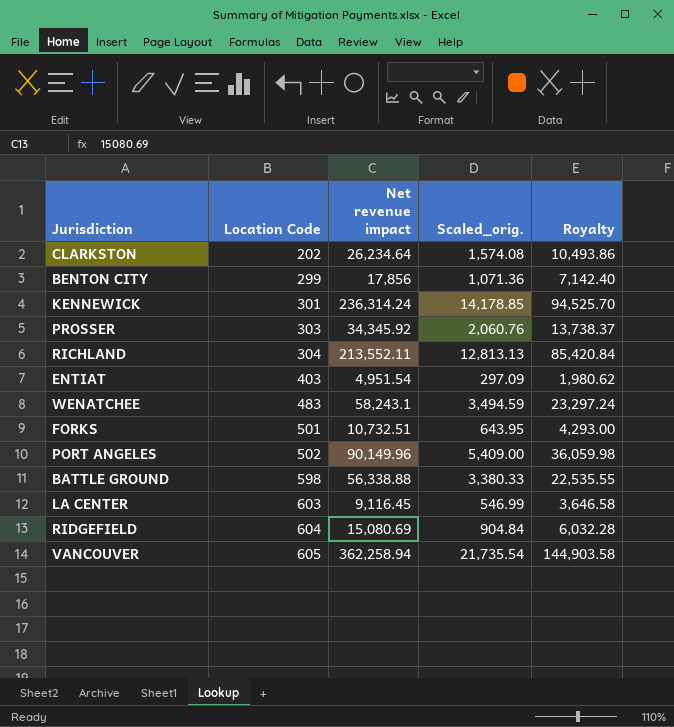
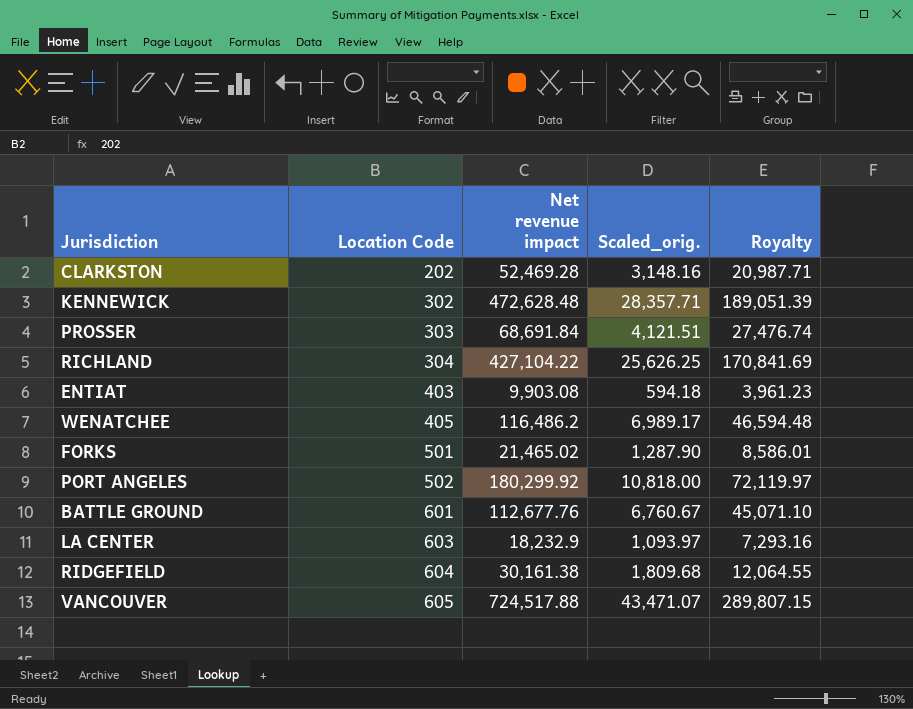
row BENTON CITY: 299 | 17,856 | 1,071.36 | 7,142.40 -> none
CLARKSTON | Net revenue impact: 26,234.64 -> 52,469.28
CLARKSTON | Scaled_orig.: 1,574.08 -> 3,148.16
CLARKSTON | Royalty: 10,493.86 -> 20,987.71
KENNEWICK | Location Code: 301 -> 302
KENNEWICK | Net revenue impact: 236,314.24 -> 472,628.48
KENNEWICK | Scaled_orig.: 14,178.85 -> 28,357.71
KENNEWICK | Royalty: 94,525.70 -> 189,051.39
PROSSER | Net revenue impact: 34,345.92 -> 68,691.84
PROSSER | Scaled_orig.: 2,060.76 -> 4,121.51
PROSSER | Royalty: 13,738.37 -> 27,476.74
RICHLAND | Net revenue impact: 213,552.11 -> 427,104.22
RICHLAND | Scaled_orig.: 12,813.13 -> 25,626.25
RICHLAND | Royalty: 85,420.84 -> 170,841.69
ENTIAT | Net revenue impact: 4,951.54 -> 9,903.08
ENTIAT | Scaled_orig.: 297.09 -> 594.18
ENTIAT | Royalty: 1,980.62 -> 3,961.23
WENATCHEE | Location Code: 483 -> 405
WENATCHEE | Net revenue impact: 58,243.1 -> 116,486.2
WENATCHEE | Scaled_orig.: 3,494.59 -> 6,989.17
WENATCHEE | Royalty: 23,297.24 -> 46,594.48
FORKS | Net revenue impact: 10,732.51 -> 21,465.02
FORKS | Scaled_orig.: 643.95 -> 1,287.90
FORKS | Royalty: 4,293.00 -> 8,586.01
PORT ANGELES | Net revenue impact: 90,149.96 -> 180,299.92
PORT ANGELES | Scaled_orig.: 5,409.00 -> 10,818.00
PORT ANGELES | Royalty: 36,059.98 -> 72,119.97
BATTLE GROUND | Location Code: 598 -> 601
BATTLE GROUND | Net revenue impact: 56,338.88 -> 112,677.76
BATTLE GROUND | Scaled_orig.: 3,380.33 -> 6,760.67
BATTLE GROUND | Royalty: 22,535.55 -> 45,071.10
LA CENTER | Net revenue impact: 9,116.45 -> 18,232.9
LA CENTER | Scaled_orig.: 546.99 -> 1,093.97
LA CENTER | Royalty: 3,646.58 -> 7,293.16
RIDGEFIELD | Net revenue impact: 15,080.69 -> 30,161.38
RIDGEFIELD | Scaled_orig.: 904.84 -> 1,809.68
RIDGEFIELD | Royalty: 6,032.28 -> 12,064.55
VANCOUVER | Net revenue impact: 362,258.94 -> 724,517.88
VANCOUVER | Scaled_orig.: 21,735.54 -> 43,471.07
VANCOUVER | Royalty: 144,903.58 -> 289,807.15

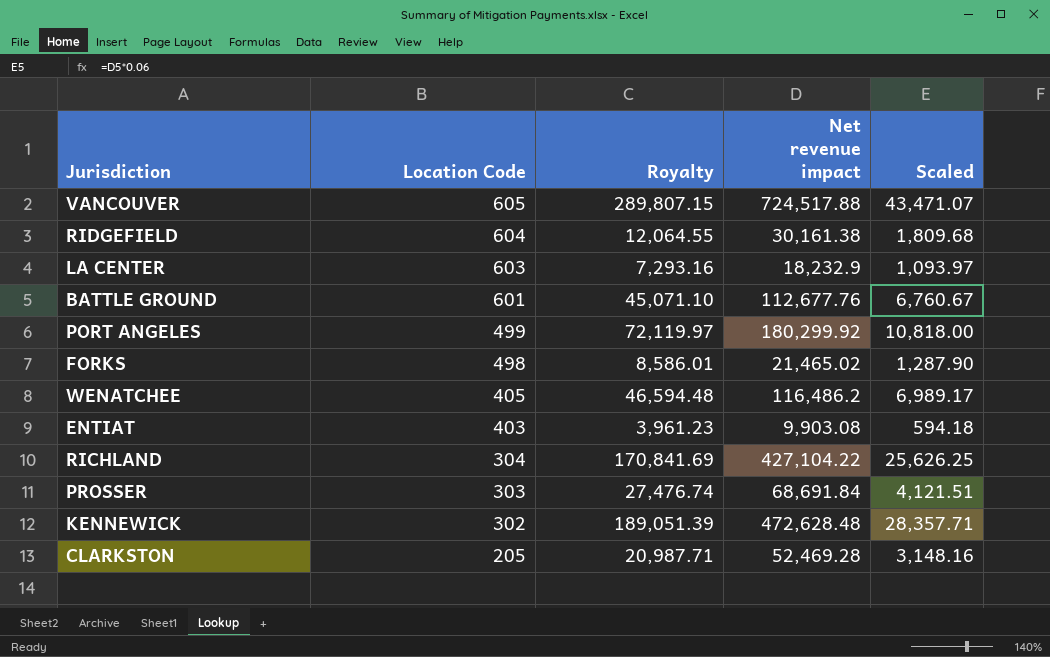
row order: Location Code ascending -> Location Code descending
column Royalty | position: 5 -> 3
column name: Scaled_orig. -> Scaled
PORT ANGELES | Location Code: 502 -> 499
FORKS | Location Code: 501 -> 498
CLARKSTON | Location Code: 202 -> 205

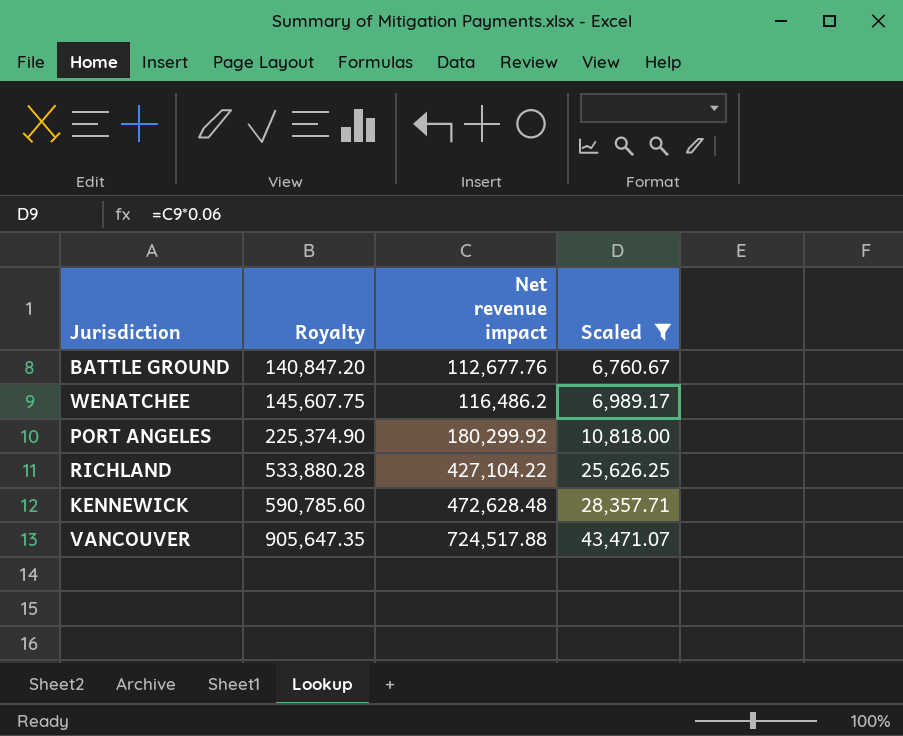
filter: none -> Scaled >= 6,760.67
row order: Location Code descending -> Royalty ascending
column Location Code | position: 2 -> none
column Royalty | formula: [Net revenue impact] * 0.4 -> [Net revenue impact] * 1.25

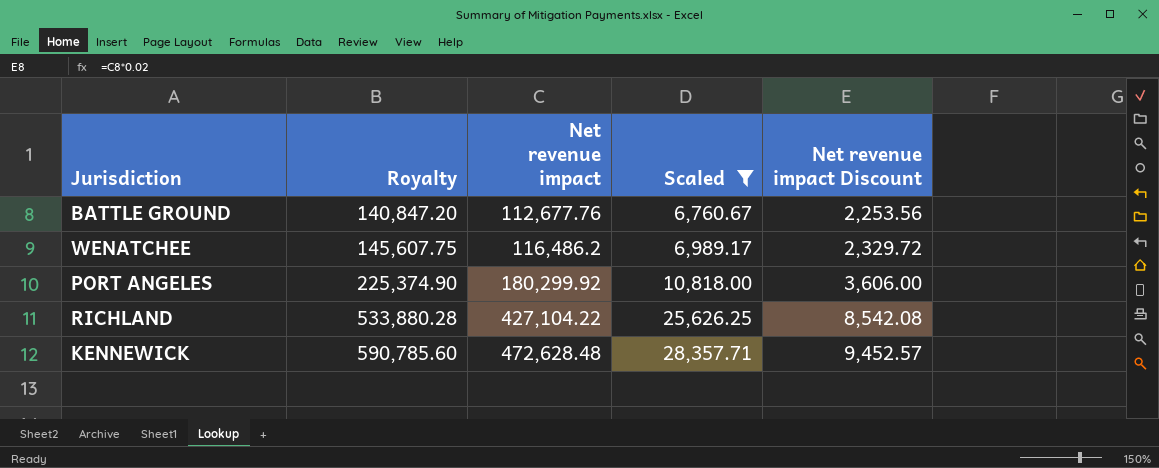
column Net revenue impact Discount | formula: none -> [Net revenue impact] * 0.02
row VANCOUVER: 905,647.35 | 724,517.88 | 43,471.07 -> none

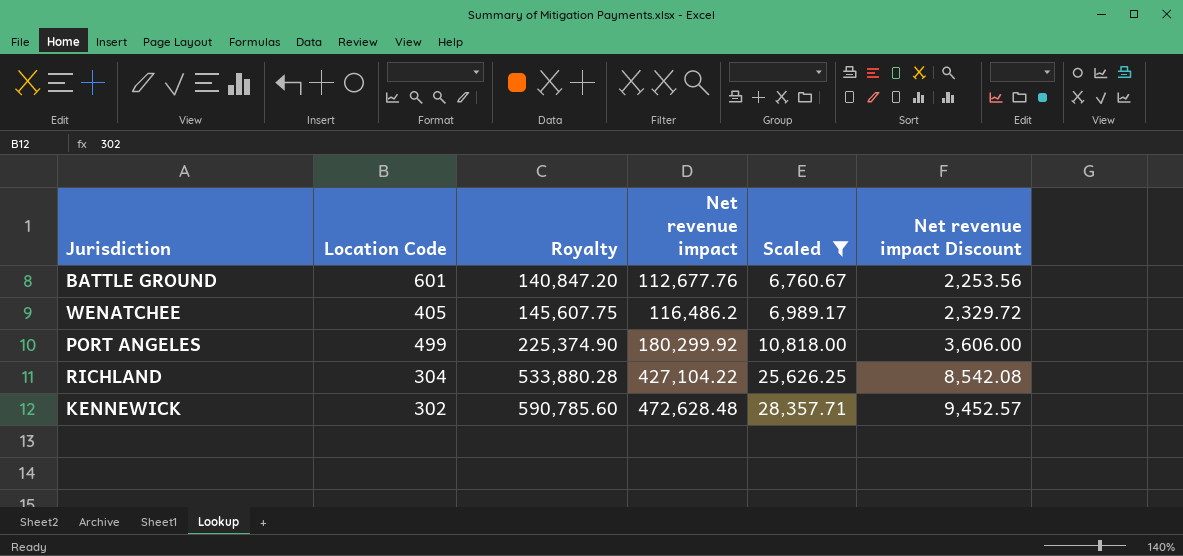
column Location Code | position: none -> 2

